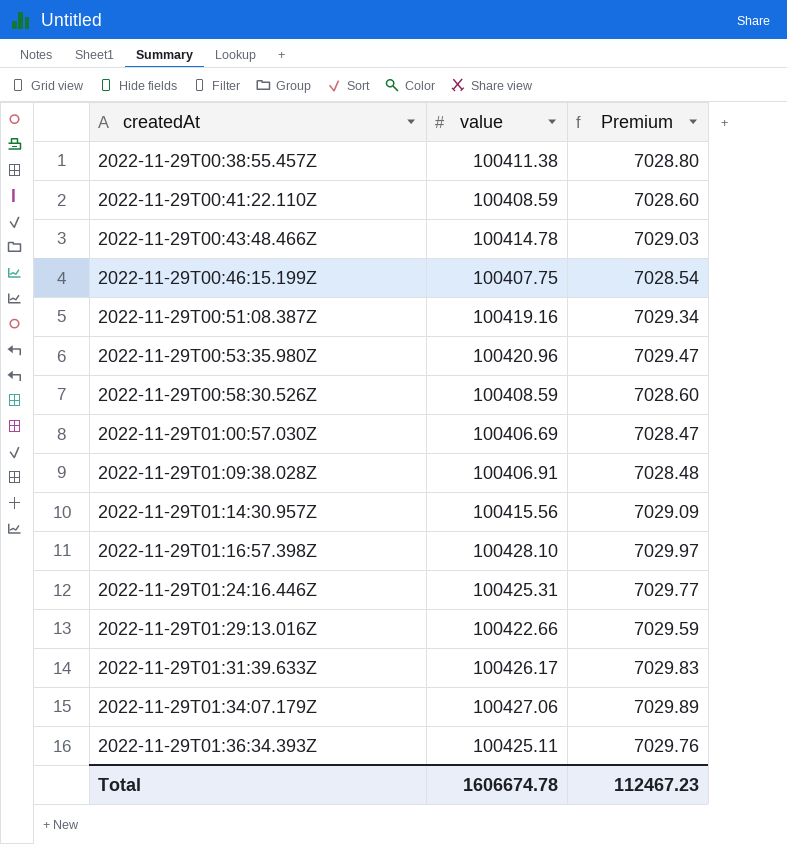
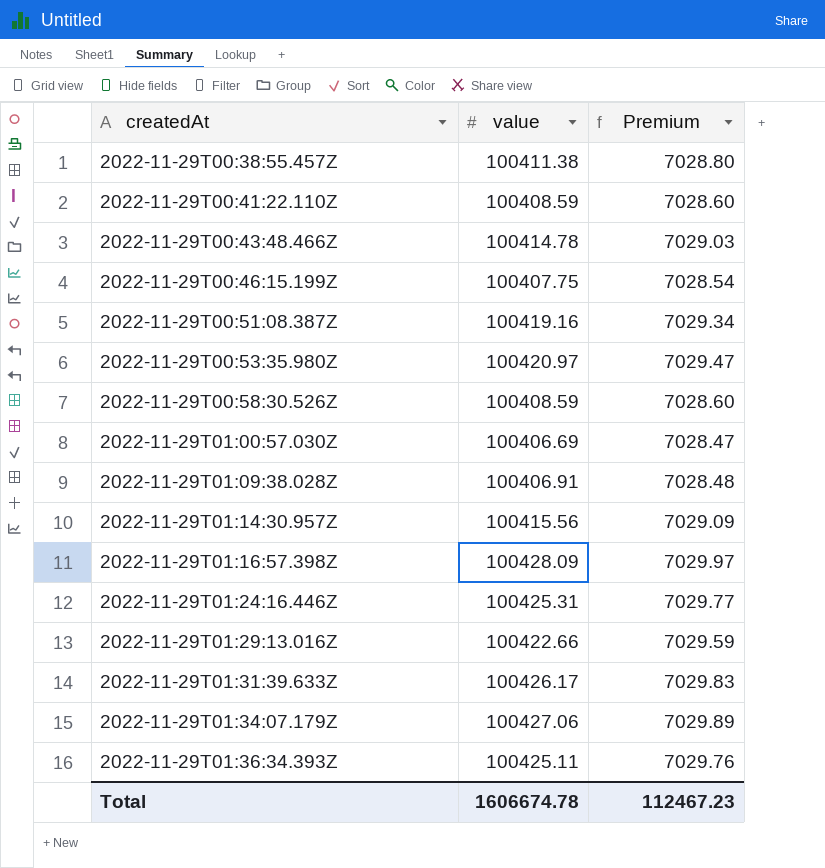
2022-11-29T00:53:35.980Z | value: 100420.96 -> 100420.97
2022-11-29T01:16:57.398Z | value: 100428.10 -> 100428.09

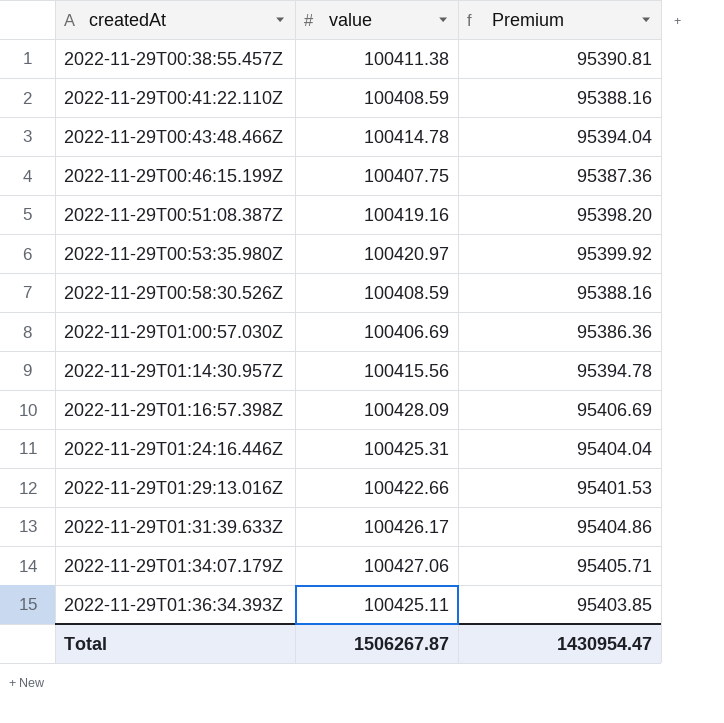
column Premium | formula: [value] * 0.07 -> [value] * 0.95
row 2022-11-29T01:09:38.028Z: 100406.91 | 7028.48 -> none
Total | value: 1606674.78 -> 1506267.87
Total | Premium: 112467.23 -> 1430954.47

